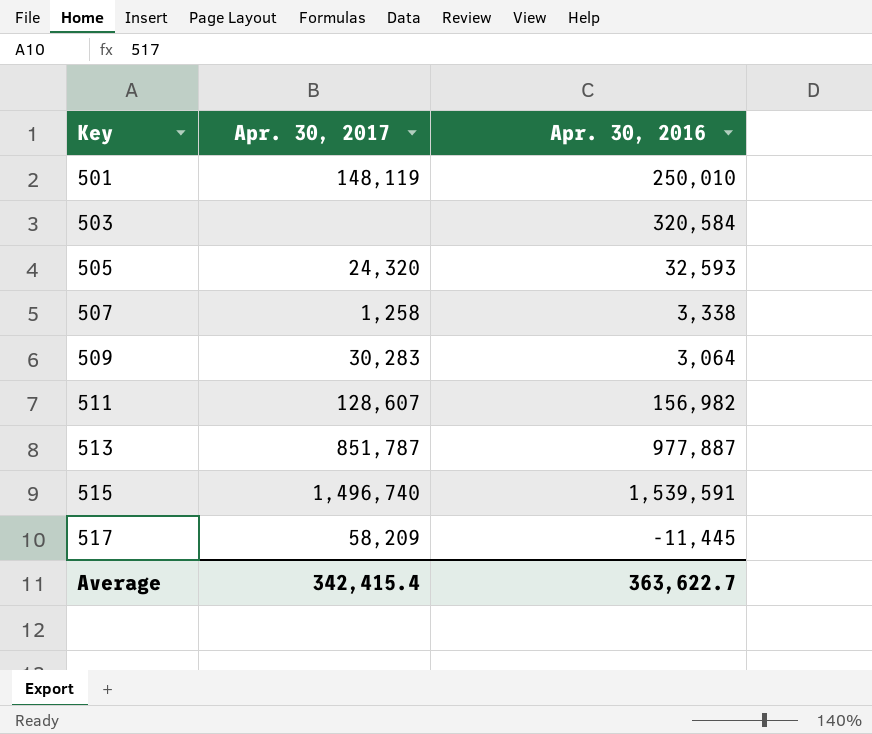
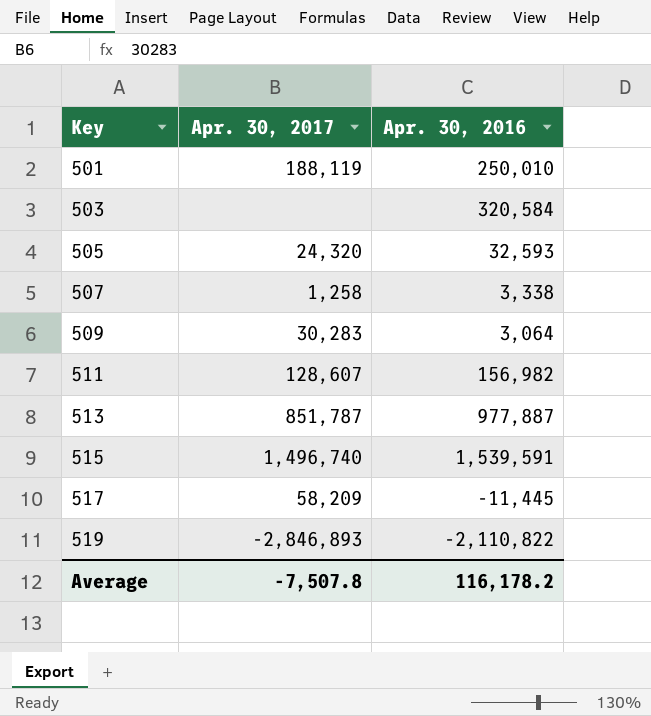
501 | Apr. 30, 2017: 148,119 -> 188,119
row 519: none -> -2,846,893 | -2,110,822
Average | Apr. 30, 2017: 342,415.4 -> -7,507.8
Average | Apr. 30, 2016: 363,622.7 -> 116,178.2

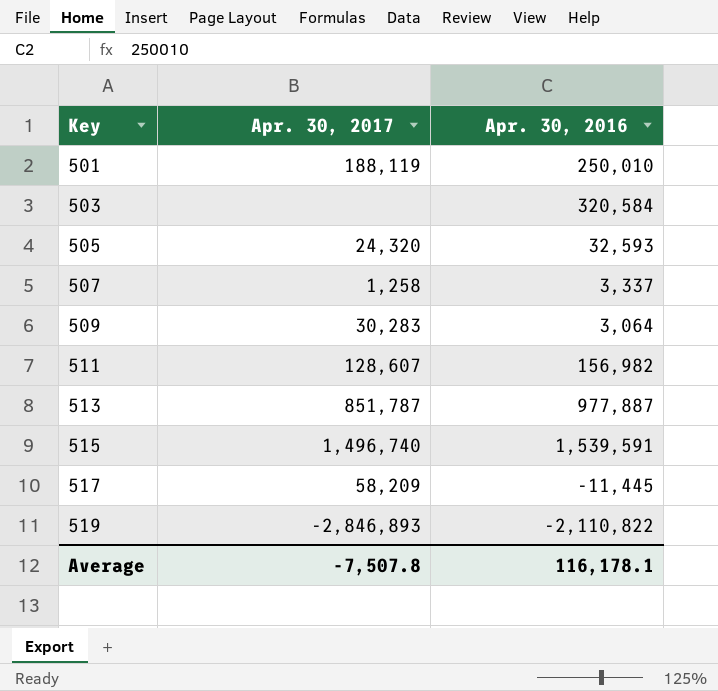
507 | Apr. 30, 2016: 3,338 -> 3,337
Average | Apr. 30, 2016: 116,178.2 -> 116,178.1

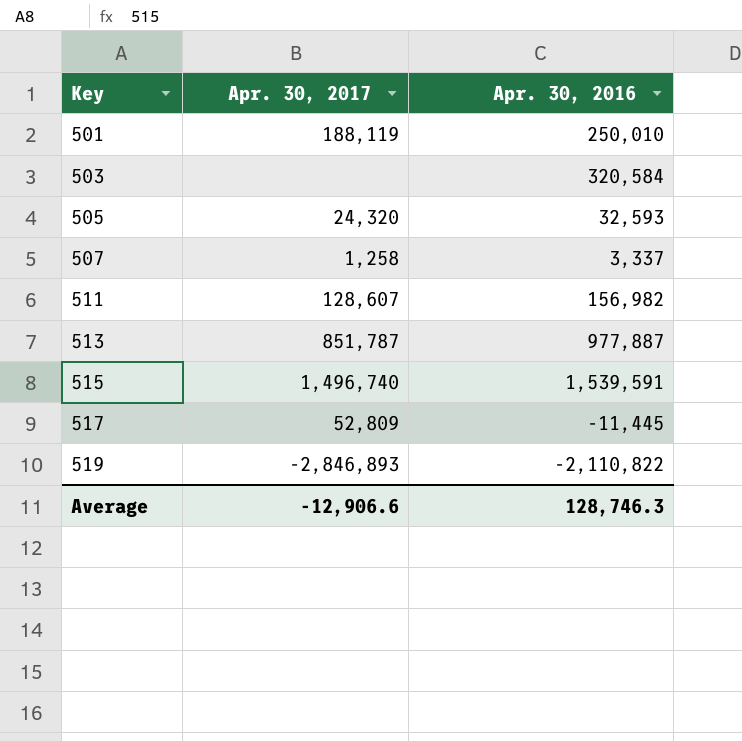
row 509: 30,283 | 3,064 -> none
517 | Apr. 30, 2017: 58,209 -> 52,809
Average | Apr. 30, 2017: -7,507.8 -> -12,906.6
Average | Apr. 30, 2016: 116,178.1 -> 128,746.3

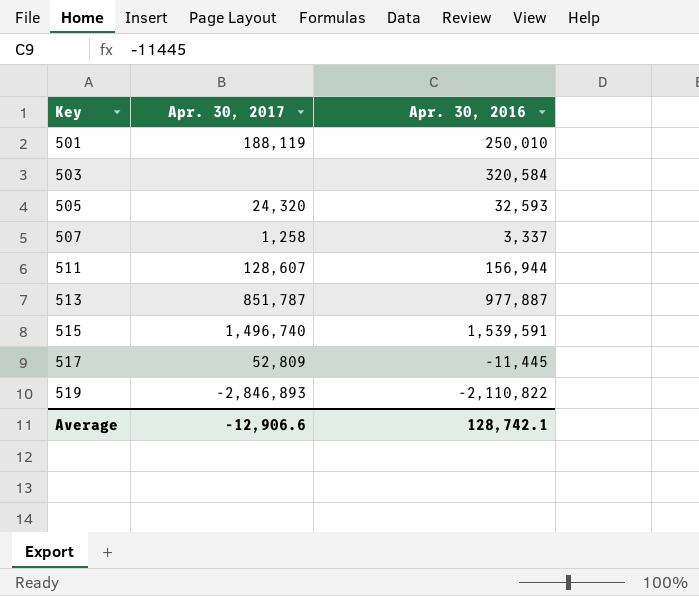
511 | Apr. 30, 2016: 156,982 -> 156,944
Average | Apr. 30, 2016: 128,746.3 -> 128,742.1

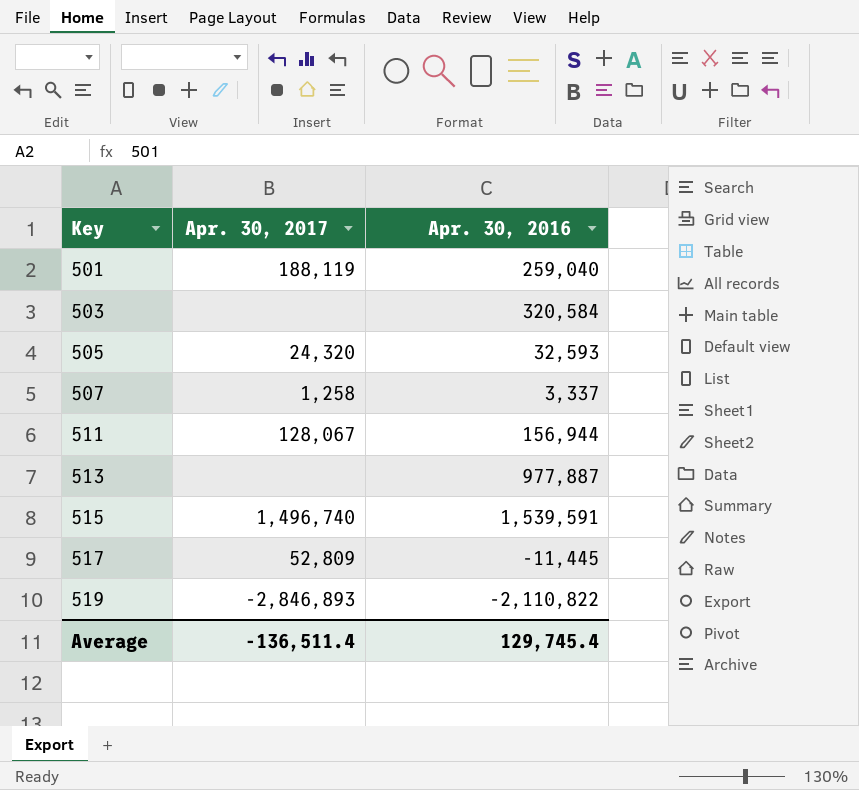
501 | Apr. 30, 2016: 250,010 -> 259,040
511 | Apr. 30, 2017: 128,607 -> 128,067
513 | Apr. 30, 2017: 851,787 -> none
Average | Apr. 30, 2017: -12,906.6 -> -136,511.4
Average | Apr. 30, 2016: 128,742.1 -> 129,745.4

